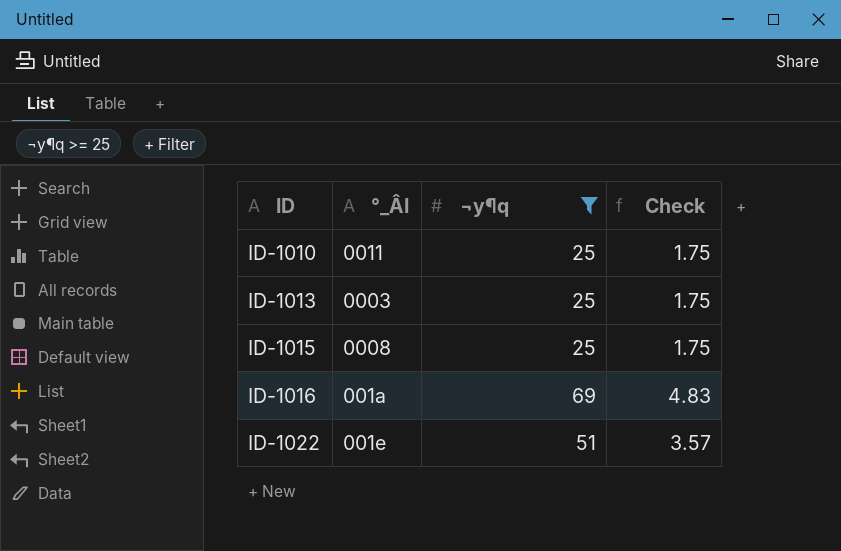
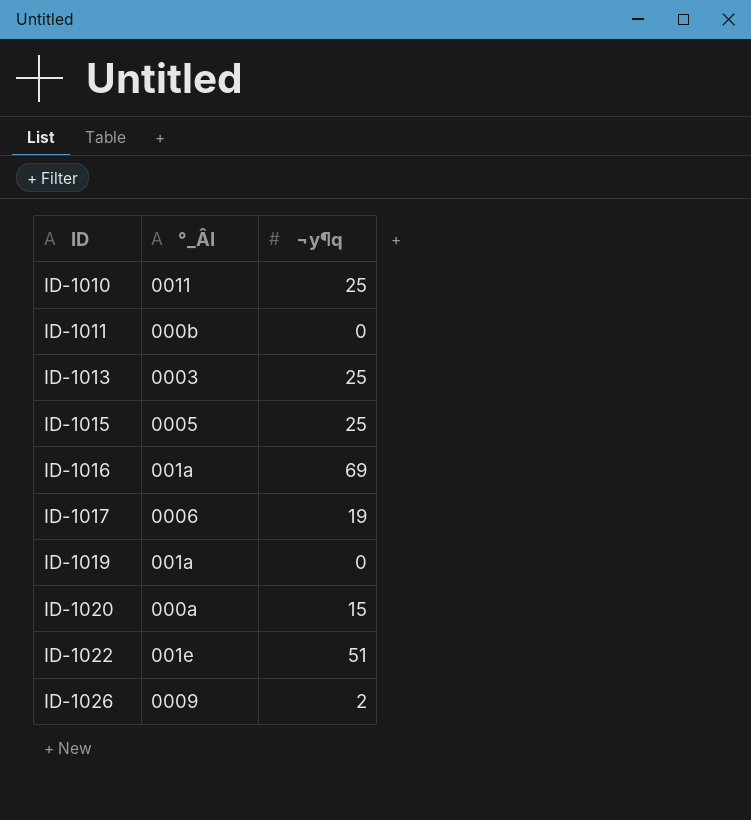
filter: ¬y¶q >= 25 -> none
column Check | formula: [¬y¶q] * 0.07 -> none
ID-1015 | °_ÂI: 0008 -> 0005

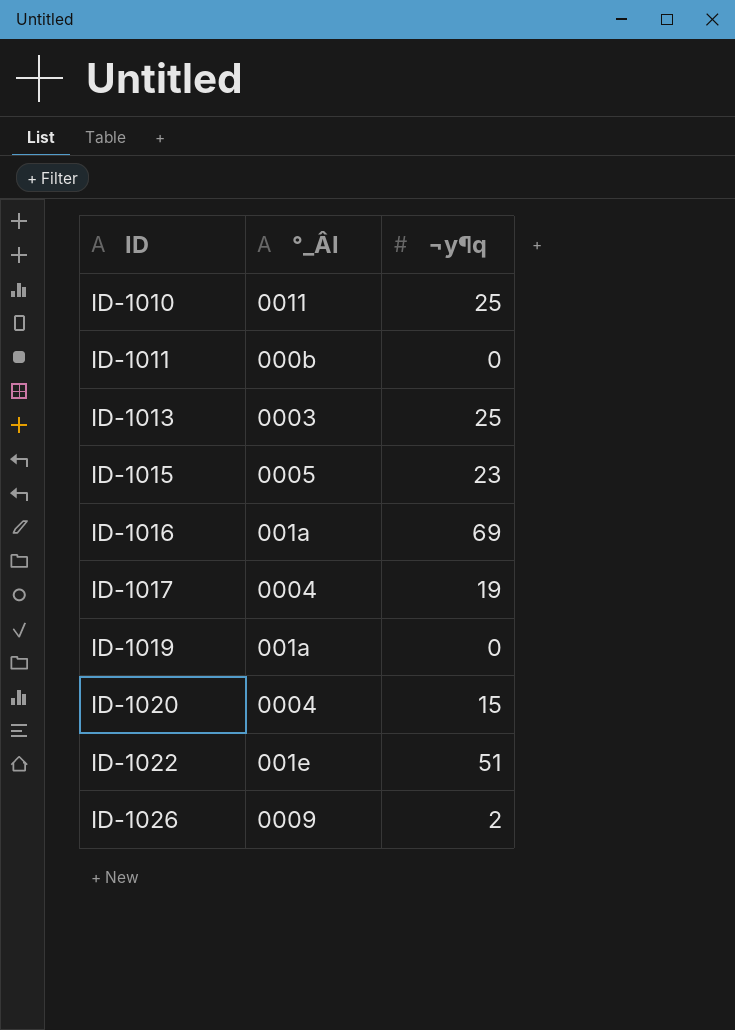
ID-1015 | ¬y¶q: 25 -> 23
ID-1017 | °_ÂI: 0006 -> 0004
ID-1020 | °_ÂI: 000a -> 0004

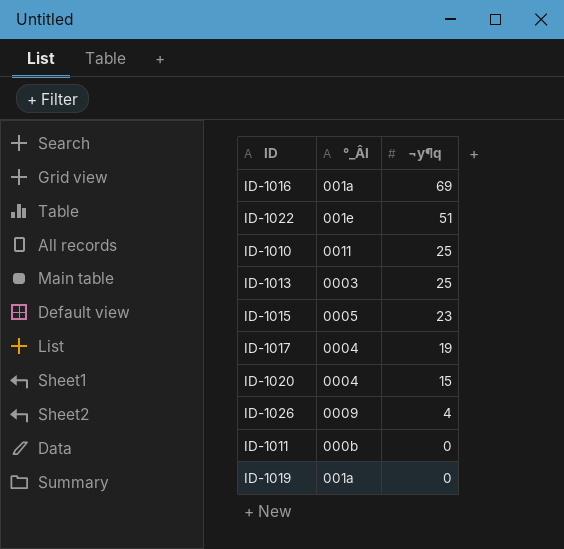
row order: ID ascending -> ¬y¶q descending
ID-1026 | ¬y¶q: 2 -> 4

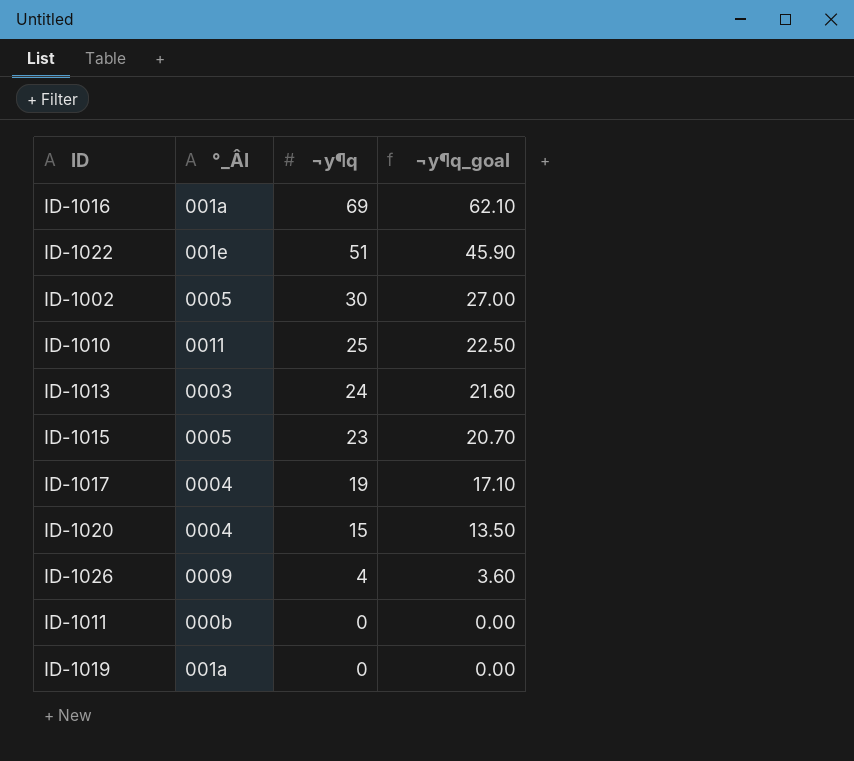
column ¬y¶q_goal | formula: none -> [¬y¶q] * 0.9
row ID-1002: none -> 0005 | 30 | 27.00
ID-1013 | ¬y¶q: 25 -> 24

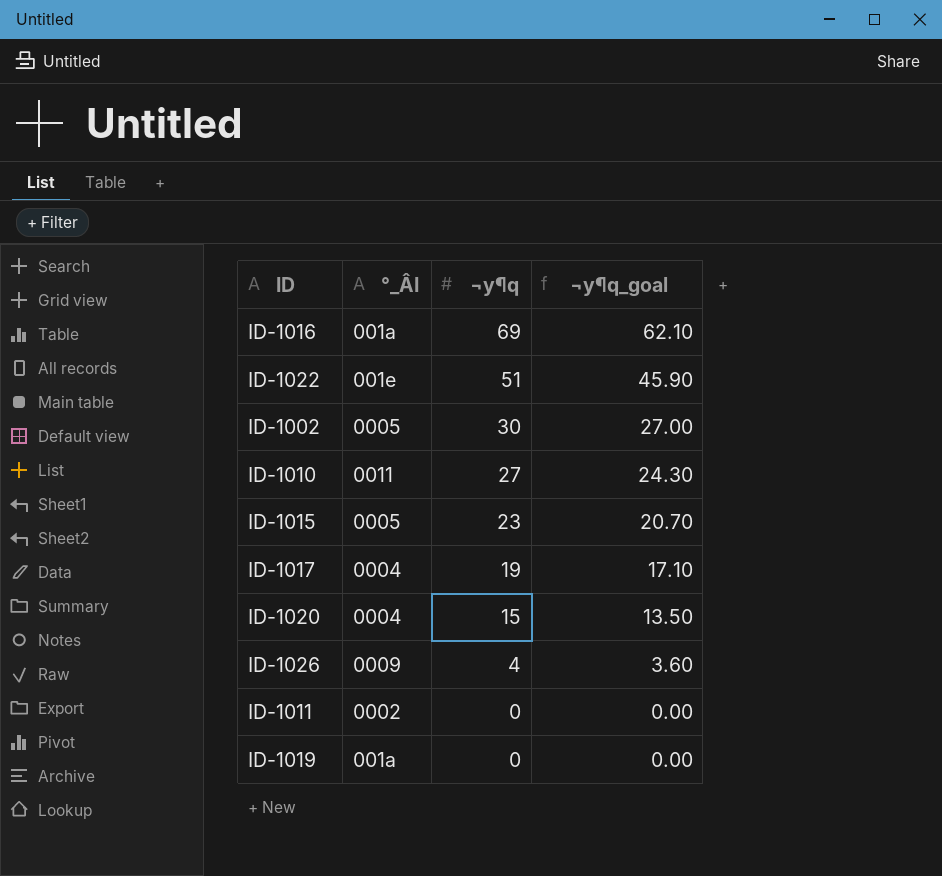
row ID-1013: 0003 | 24 | 21.60 -> none
ID-1010 | ¬y¶q: 25 -> 27
ID-1010 | ¬y¶q_goal: 22.50 -> 24.30
ID-1011 | °_ÂI: 000b -> 0002

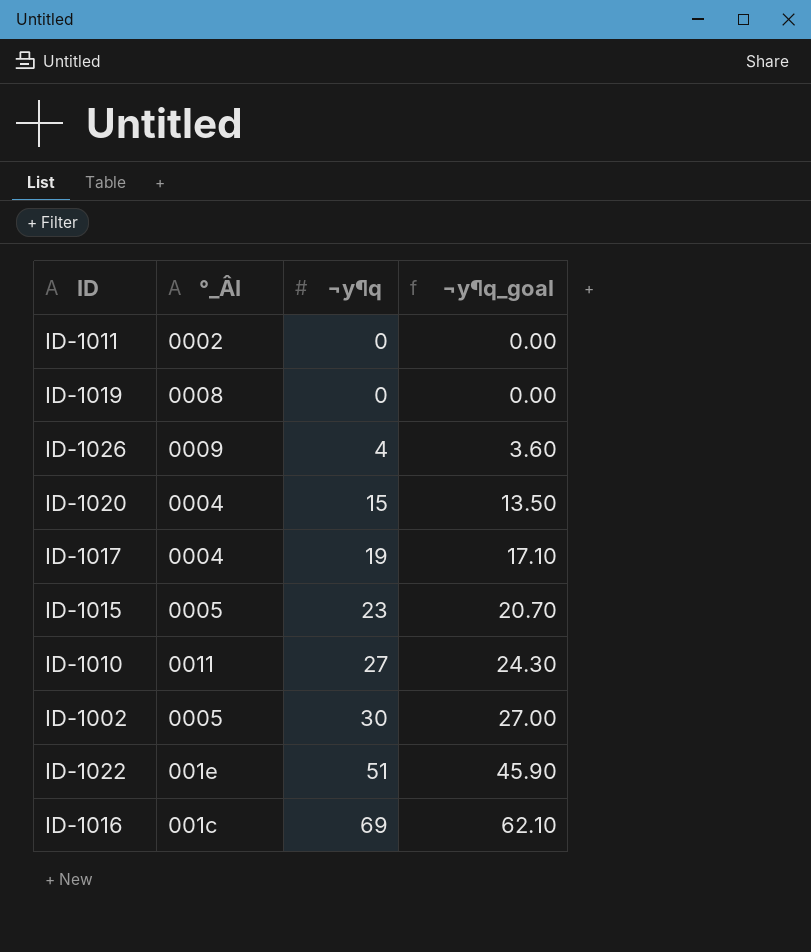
row order: ¬y¶q descending -> ¬y¶q ascending
ID-1019 | °_ÂI: 001a -> 0008
ID-1016 | °_ÂI: 001a -> 001c

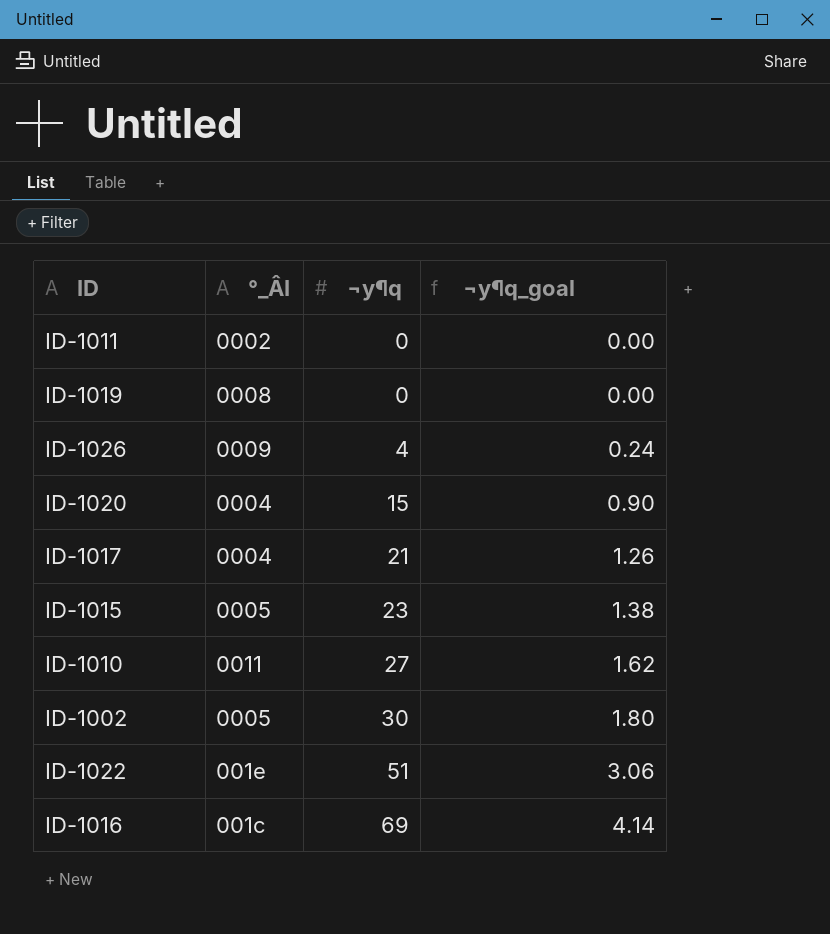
column ¬y¶q_goal | formula: [¬y¶q] * 0.9 -> [¬y¶q] * 0.06
ID-1017 | ¬y¶q: 19 -> 21

